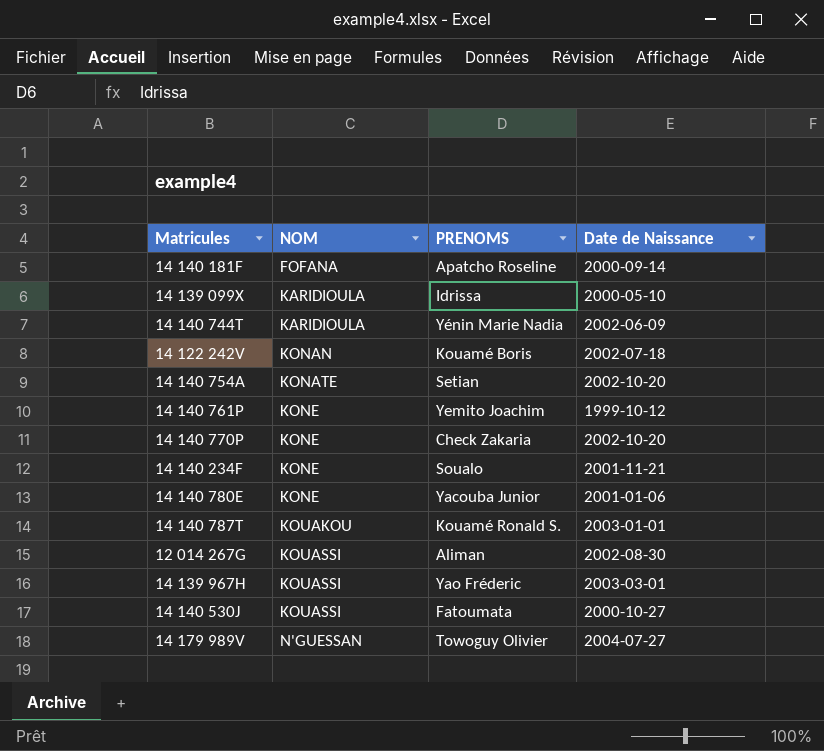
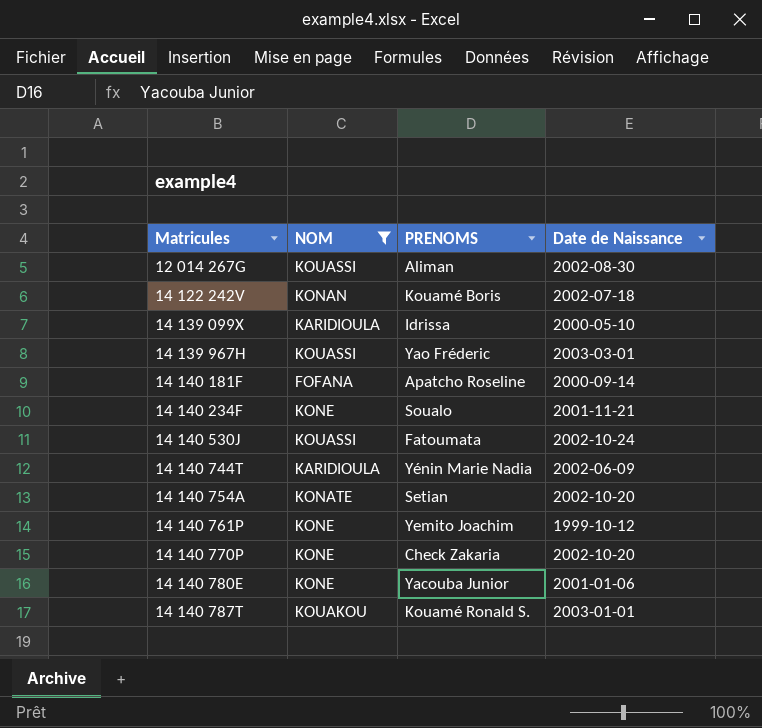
filter: none -> NOM != N'GUESSAN
row order: NOM ascending -> Matricules ascending
14 140 530J | Date de Naissance: 2000-10-27 -> 2002-10-24

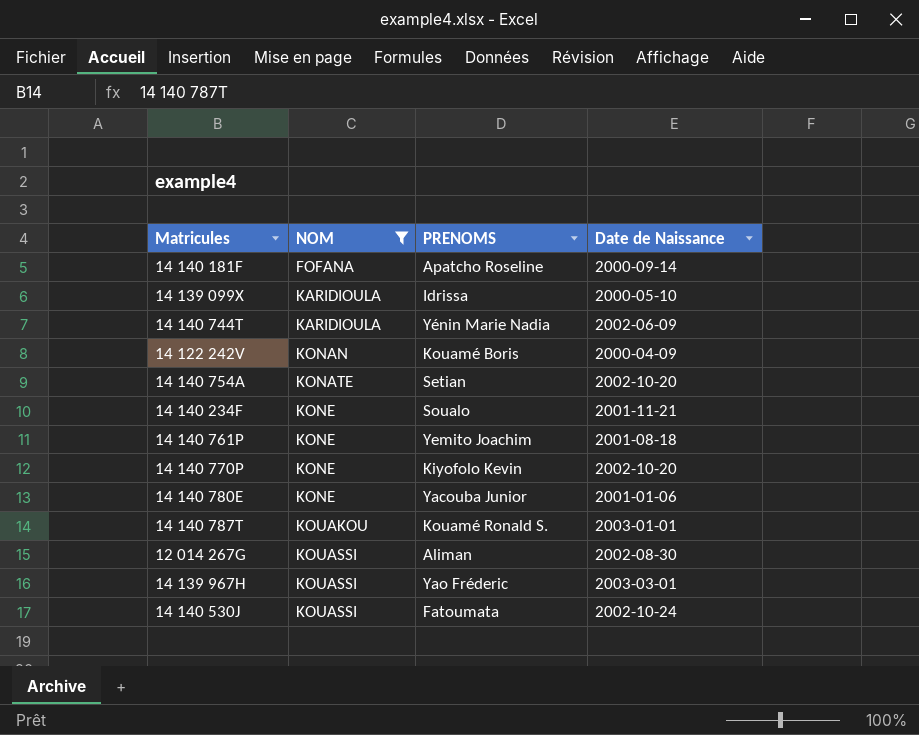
row order: Matricules ascending -> NOM ascending
14 122 242V | Date de Naissance: 2002-07-18 -> 2000-04-09
14 140 761P | Date de Naissance: 1999-10-12 -> 2001-08-18
14 140 770P | PRENOMS: Check Zakaria -> Kiyofolo Kevin

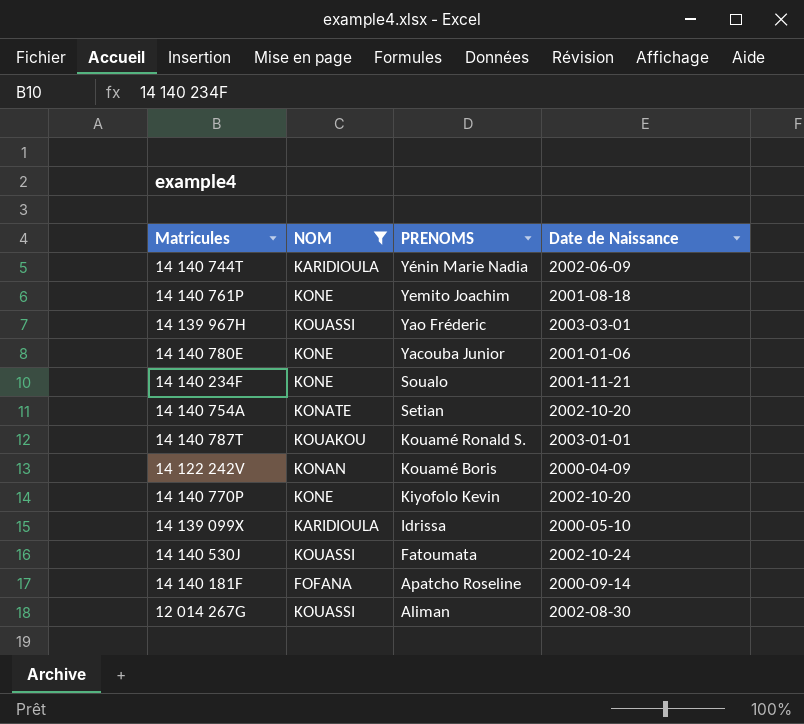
row order: NOM ascending -> PRENOMS descending

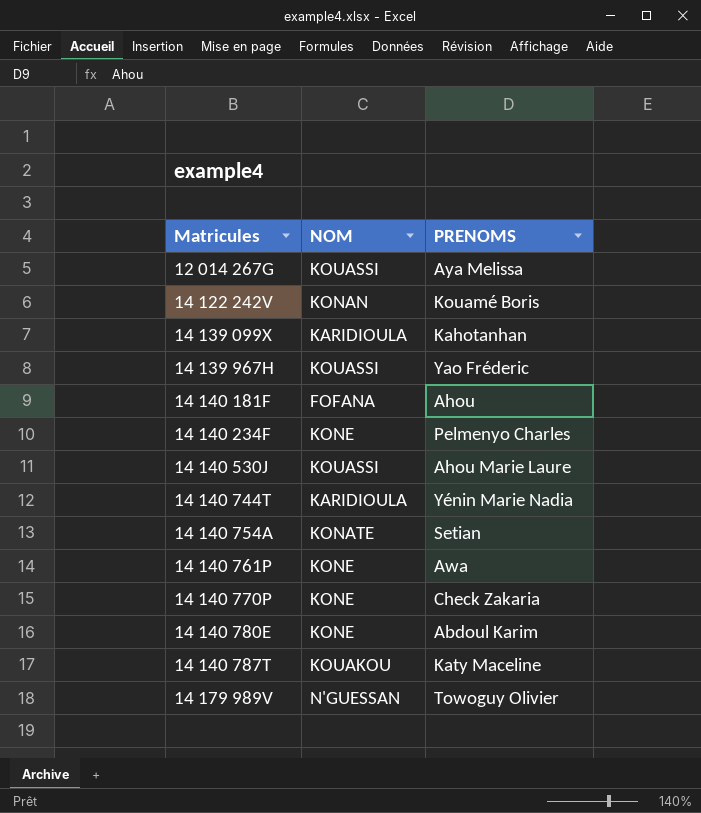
filter: NOM != N'GUESSAN -> none
row order: PRENOMS descending -> Matricules ascending
column Date de Naissance | position: 4 -> none
12 014 267G | PRENOMS: Aliman -> Aya Melissa
14 139 099X | PRENOMS: Idrissa -> Kahotanhan
14 140 181F | PRENOMS: Apatcho Roseline -> Ahou
14 140 234F | PRENOMS: Soualo -> Pelmenyo Charles
14 140 530J | PRENOMS: Fatoumata -> Ahou Marie Laure
14 140 761P | PRENOMS: Yemito Joachim -> Awa
14 140 770P | PRENOMS: Kiyofolo Kevin -> Check Zakaria
14 140 780E | PRENOMS: Yacouba Junior -> Abdoul Karim
14 140 787T | PRENOMS: Kouamé Ronald S. -> Katy Maceline

